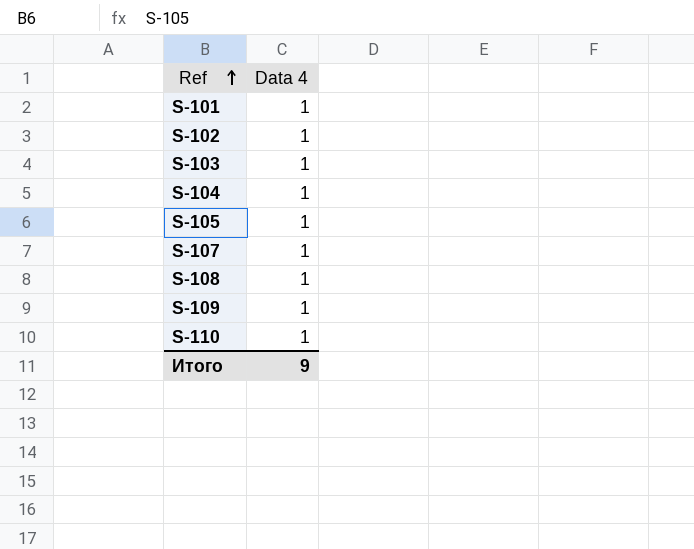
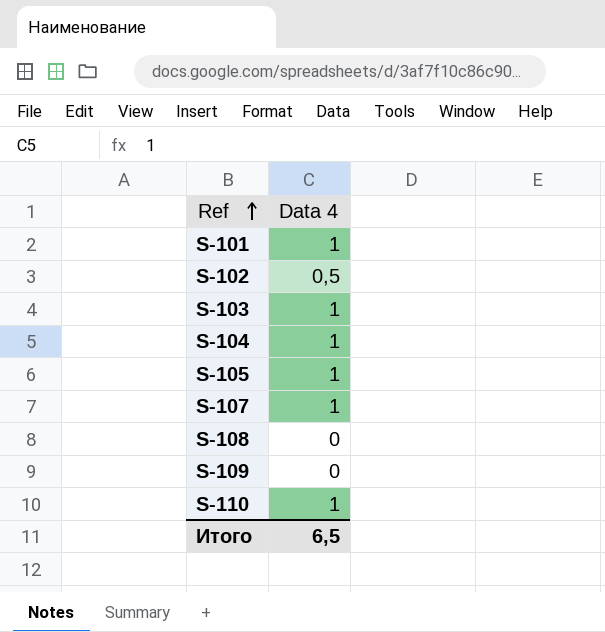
S-102 | Data 4: 1 -> 0,5
S-108 | Data 4: 1 -> 0
S-109 | Data 4: 1 -> 0
Итого | Data 4: 9 -> 6,5

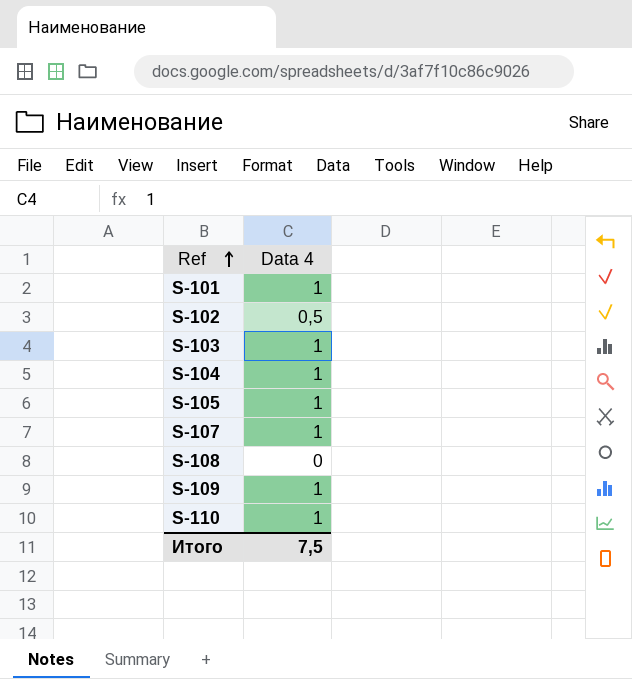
S-109 | Data 4: 0 -> 1
Итого | Data 4: 6,5 -> 7,5

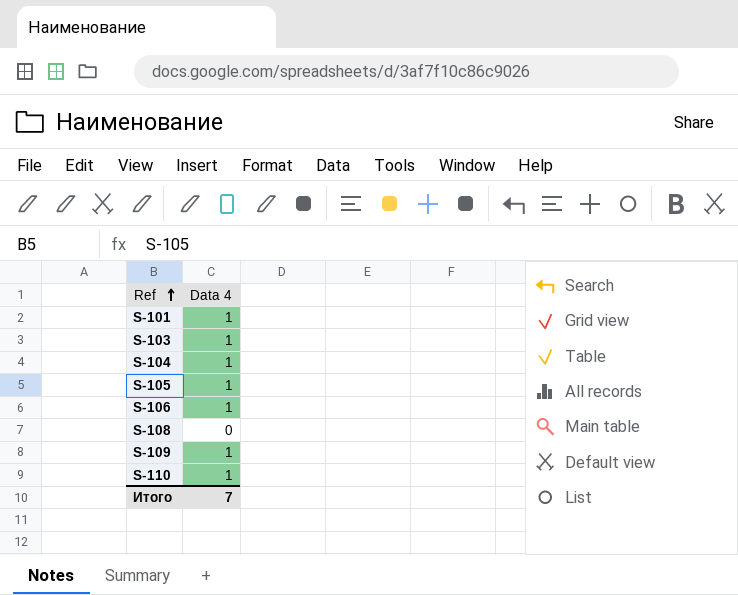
row S-102: 0,5 -> none
row S-107: 1 -> none
row S-106: none -> 1
Итого | Data 4: 7,5 -> 7

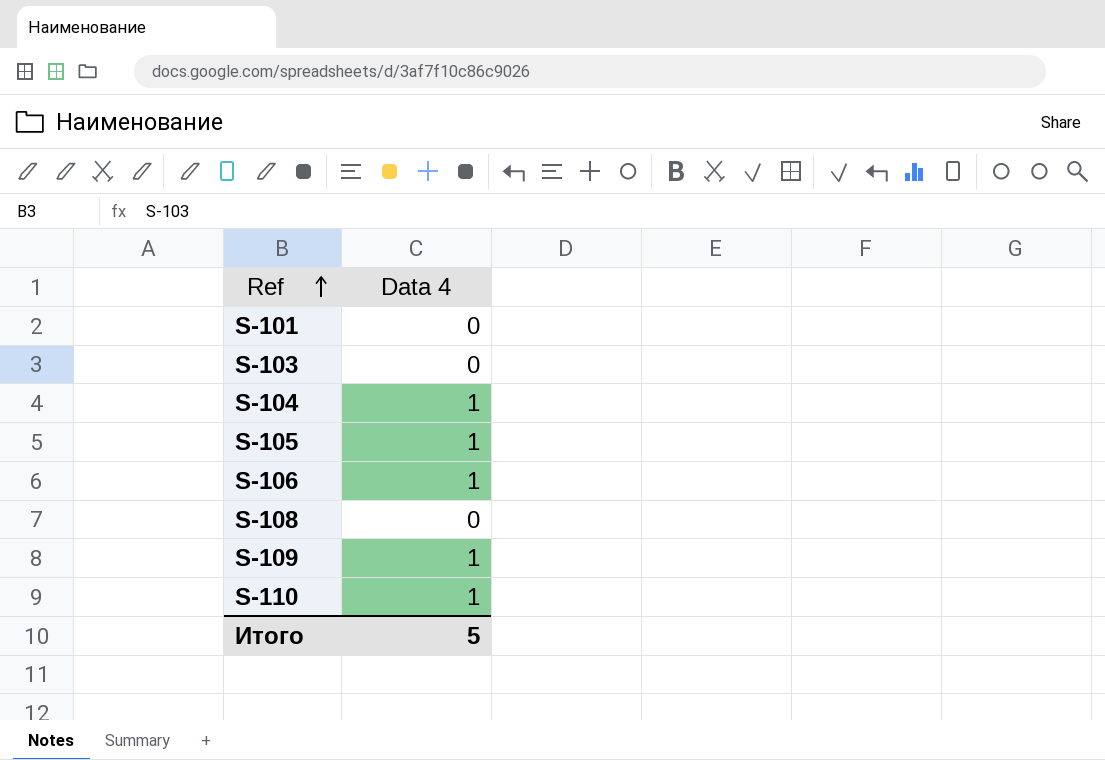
S-101 | Data 4: 1 -> 0
S-103 | Data 4: 1 -> 0
Итого | Data 4: 7 -> 5

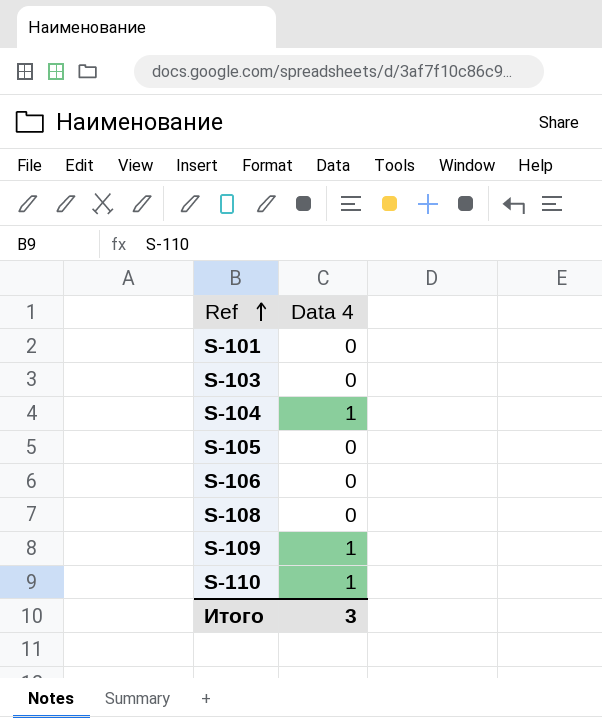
S-105 | Data 4: 1 -> 0
S-106 | Data 4: 1 -> 0
Итого | Data 4: 5 -> 3

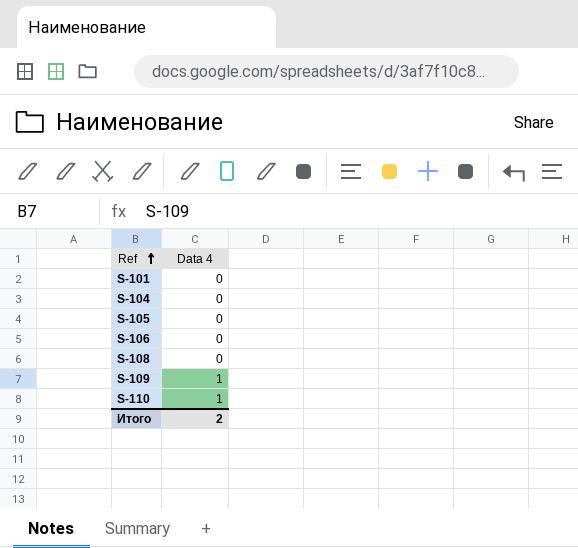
row S-103: 0 -> none
S-104 | Data 4: 1 -> 0
Итого | Data 4: 3 -> 2

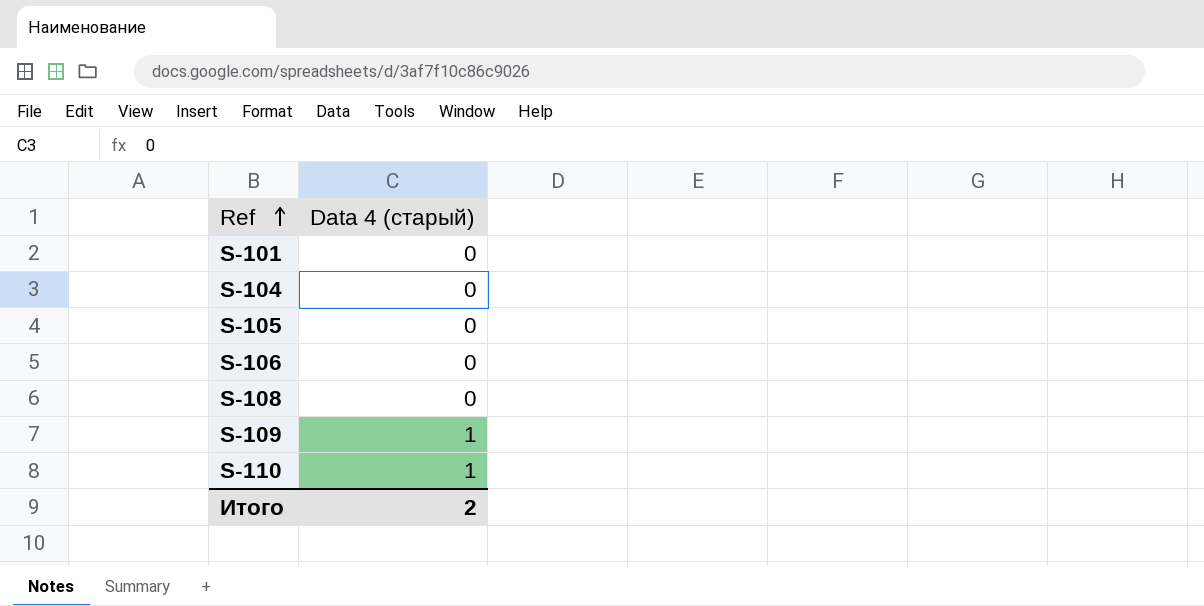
column name: Data 4 -> Data 4 (старый)

